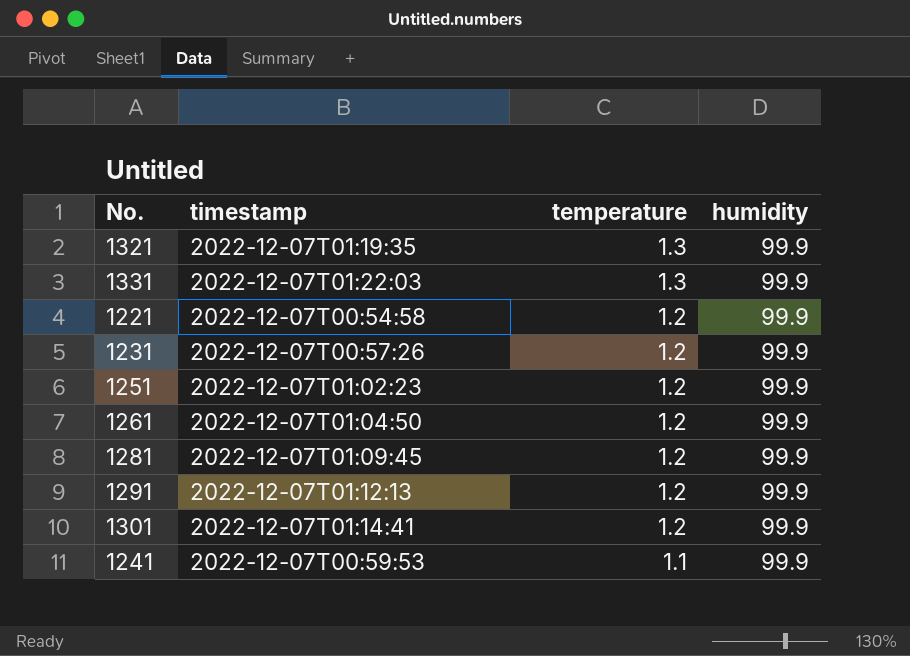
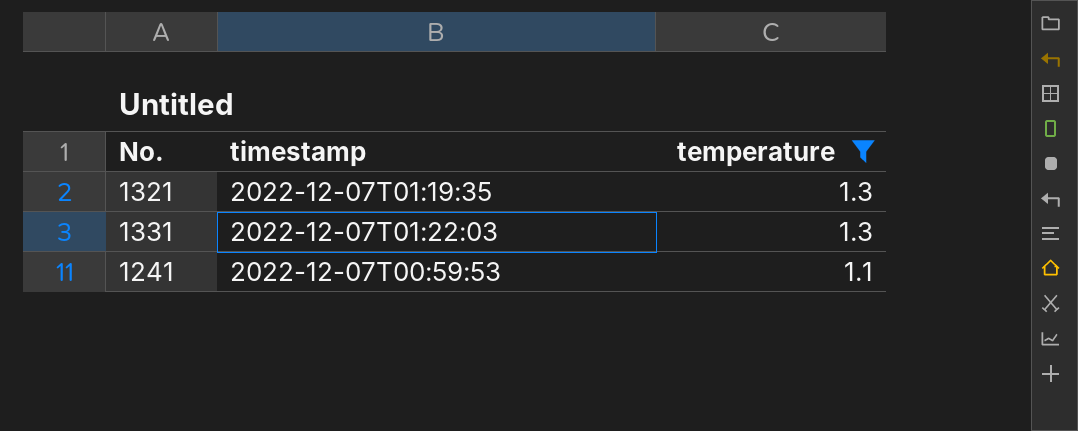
filter: none -> temperature != 1.2
column humidity | position: 4 -> none

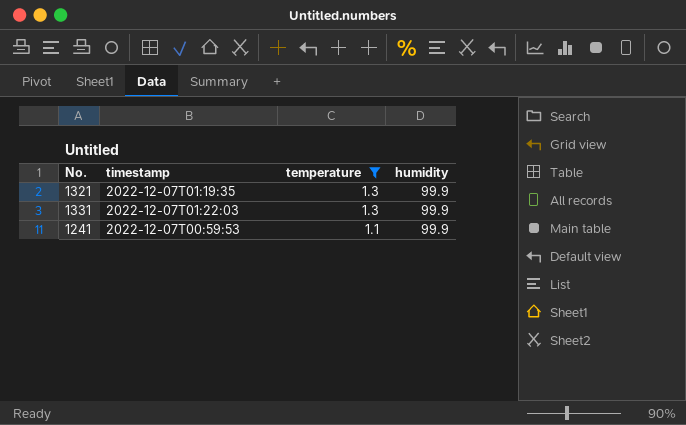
column humidity | position: none -> 4

